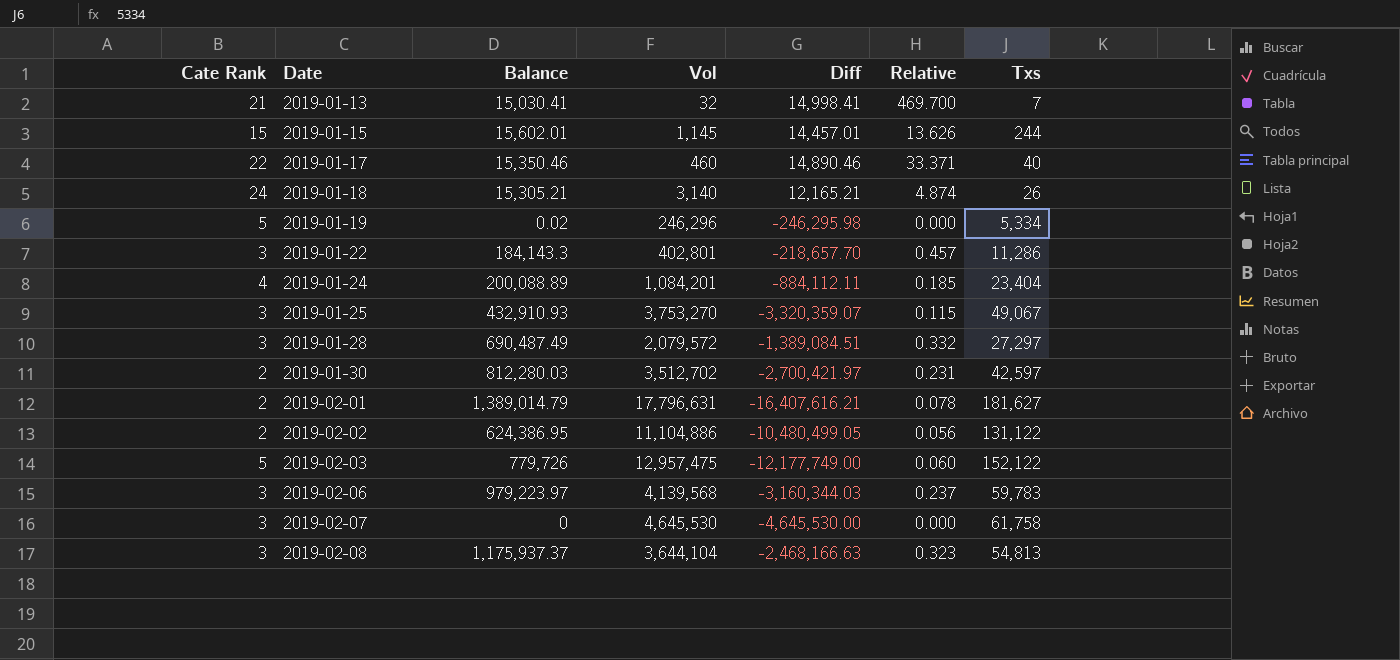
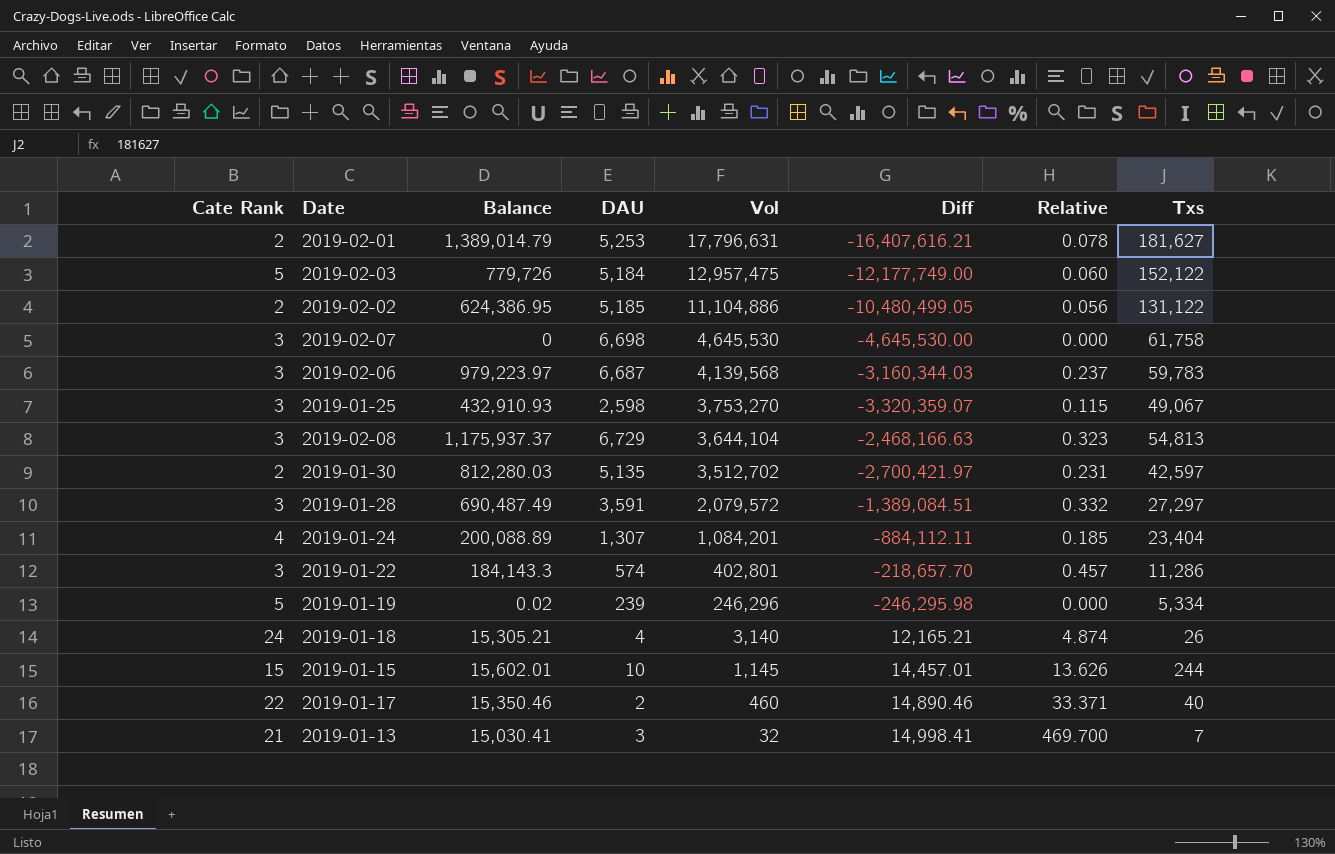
row order: Date ascending -> Vol descending
column DAU | position: none -> 4

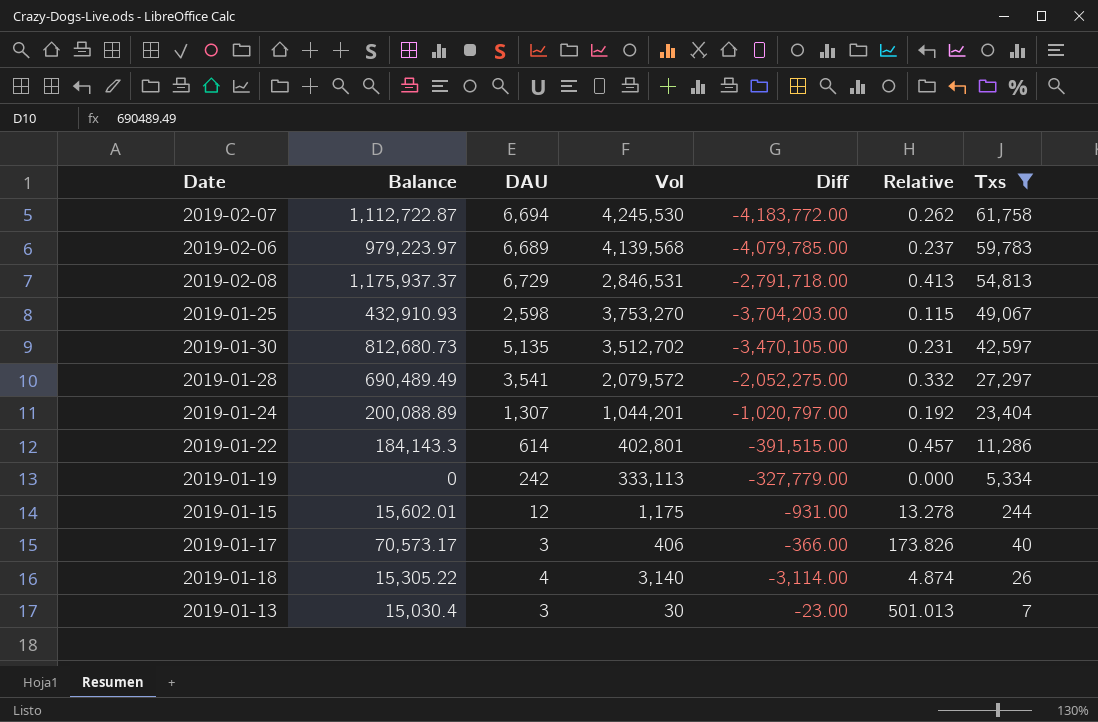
filter: none -> Txs <= 61,758
row order: Vol descending -> Txs descending
column Cate Rank | position: 1 -> none
column Diff | formula: [Balance] - [Vol] -> [Txs] - [Vol]
2019-02-07 | Balance: 0 -> 1,112,722.87
2019-02-07 | DAU: 6,698 -> 6,694
2019-02-07 | Vol: 4,645,530 -> 4,245,530
2019-02-07 | Relative: 0.000 -> 0.262
2019-02-06 | DAU: 6,687 -> 6,689
2019-02-08 | Vol: 3,644,104 -> 2,846,531
2019-02-08 | Relative: 0.323 -> 0.413
2019-01-30 | Balance: 812,280.03 -> 812,680.73
2019-01-28 | Balance: 690,487.49 -> 690,489.49
2019-01-28 | DAU: 3,591 -> 3,541
2019-01-24 | Vol: 1,084,201 -> 1,044,201
2019-01-24 | Relative: 0.185 -> 0.192
2019-01-22 | DAU: 574 -> 614
2019-01-19 | Balance: 0.02 -> 0
2019-01-19 | DAU: 239 -> 242
2019-01-19 | Vol: 246,296 -> 333,113
2019-01-15 | DAU: 10 -> 12
2019-01-15 | Vol: 1,145 -> 1,175
2019-01-15 | Relative: 13.626 -> 13.278
2019-01-17 | Balance: 15,350.46 -> 70,573.17
2019-01-17 | DAU: 2 -> 3
2019-01-17 | Vol: 460 -> 406
2019-01-17 | Relative: 33.371 -> 173.826
2019-01-18 | Balance: 15,305.21 -> 15,305.22
2019-01-13 | Balance: 15,030.41 -> 15,030.4
2019-01-13 | Vol: 32 -> 30
2019-01-13 | Relative: 469.700 -> 501.013

